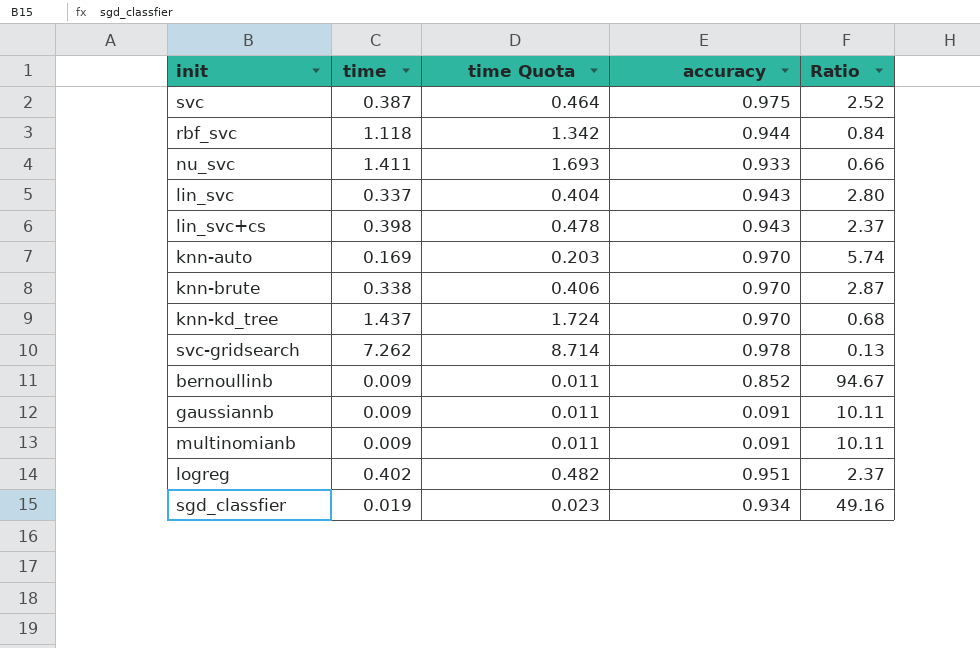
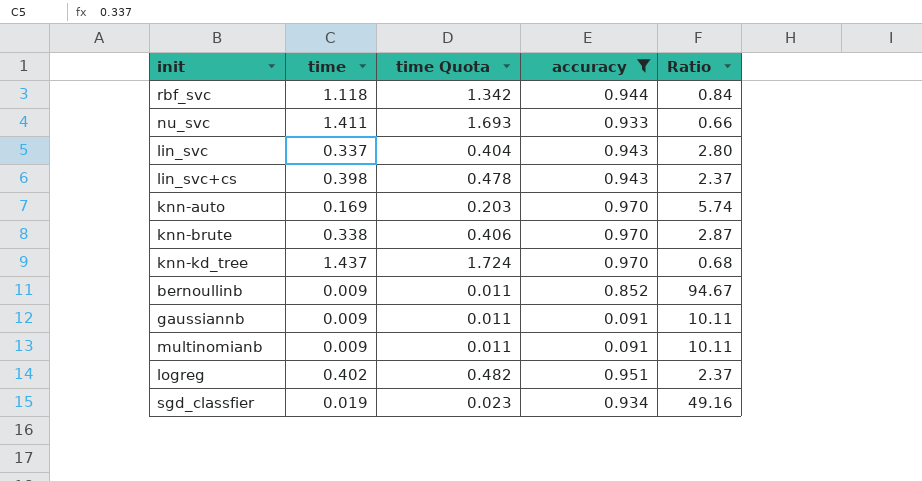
filter: none -> accuracy <= 0.970

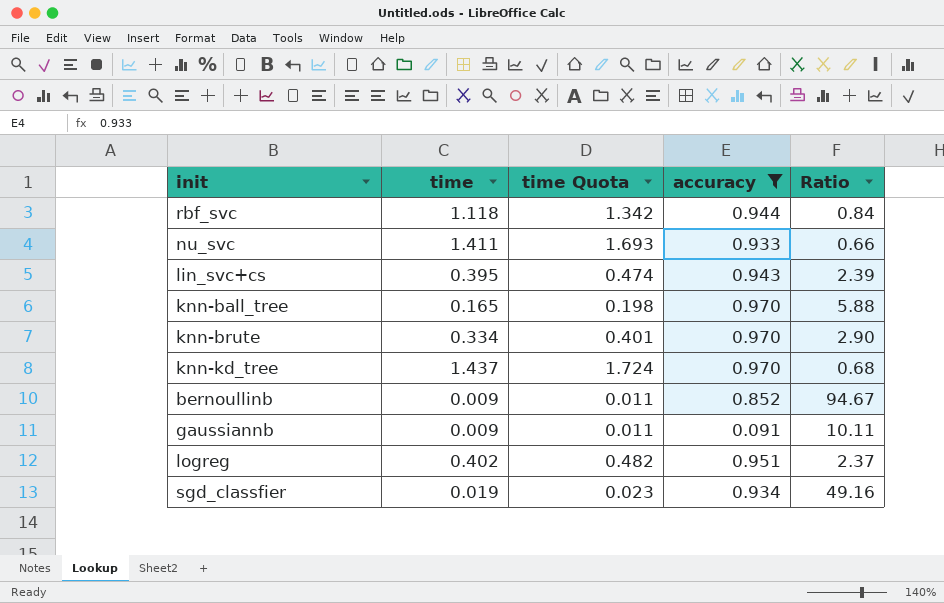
row lin_svc: 0.337 | 0.404 | 0.943 | 2.80 -> none
row knn-auto: 0.169 | 0.203 | 0.970 | 5.74 -> none
row multinomianb: 0.009 | 0.011 | 0.091 | 10.11 -> none
lin_svc+cs | time: 0.398 -> 0.395
lin_svc+cs | time Quota: 0.478 -> 0.474
lin_svc+cs | Ratio: 2.37 -> 2.39
row knn-ball_tree: none -> 0.165 | 0.198 | 0.970 | 5.88
knn-brute | time: 0.338 -> 0.334
knn-brute | time Quota: 0.406 -> 0.401
knn-brute | Ratio: 2.87 -> 2.90

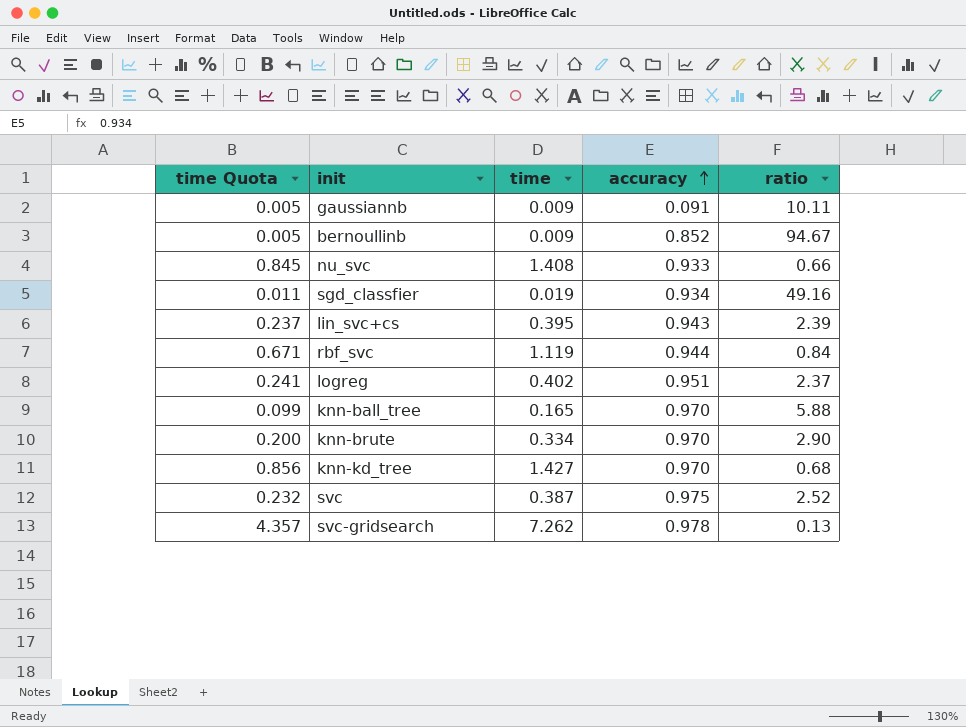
filter: accuracy <= 0.970 -> none
row order: none -> accuracy ascending
column time Quota | formula: [time] * 1.2 -> [time] * 0.6
column time Quota | position: 3 -> 1
column name: Ratio -> ratio
nu_svc | time: 1.411 -> 1.408
rbf_svc | time: 1.118 -> 1.119
knn-kd_tree | time: 1.437 -> 1.427

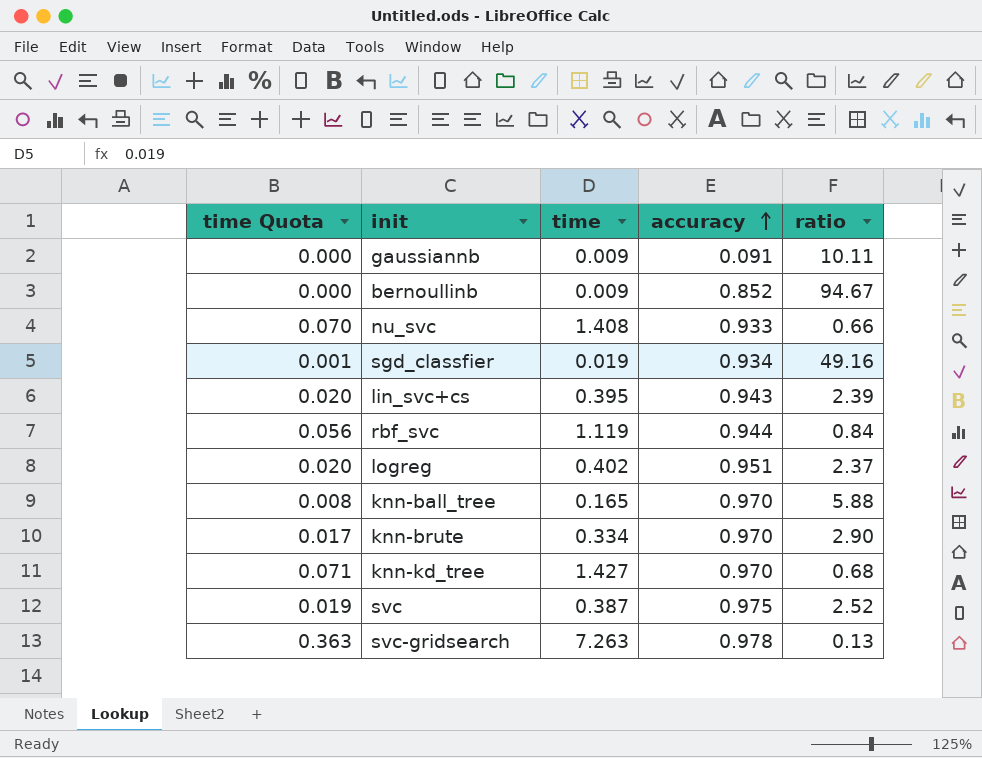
column time Quota | formula: [time] * 0.6 -> [time] * 0.05
svc-gridsearch | time: 7.262 -> 7.263

